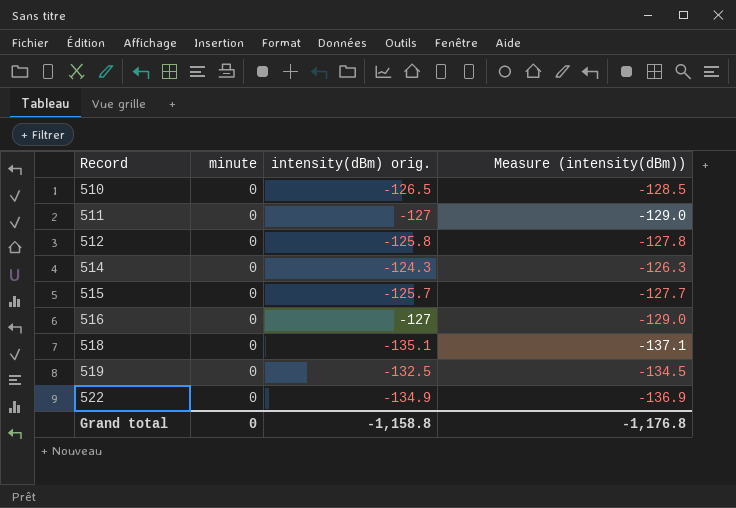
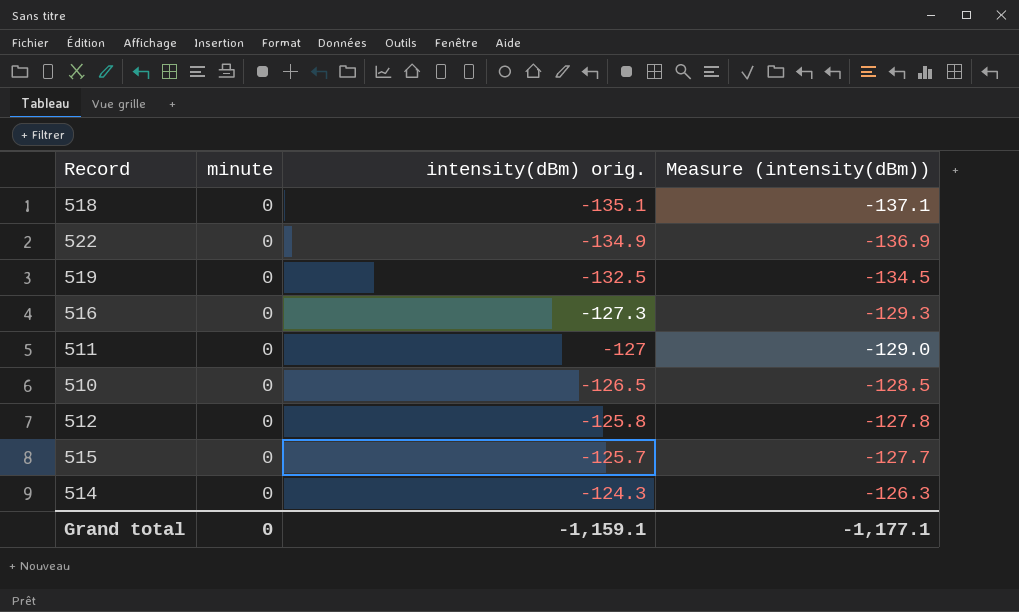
row order: Record ascending -> intensity(dBm) orig. ascending
516 | intensity(dBm) orig.: -127 -> -127.3
516 | Measure (intensity(dBm)): -129.0 -> -129.3
Grand total | intensity(dBm) orig.: -1,158.8 -> -1,159.1
Grand total | Measure (intensity(dBm)): -1,176.8 -> -1,177.1

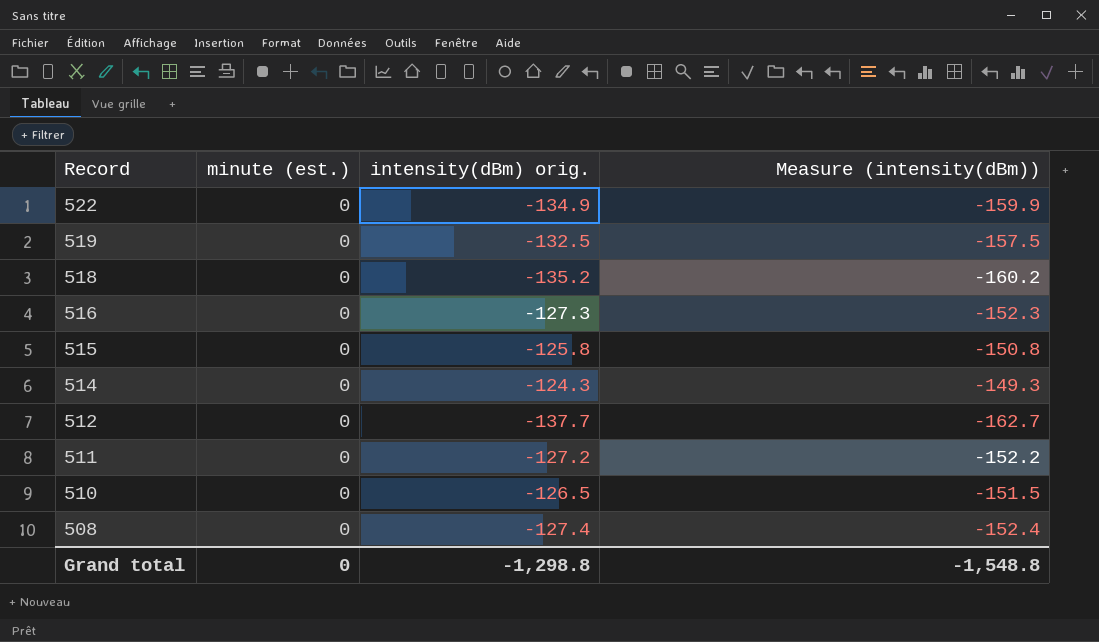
row order: intensity(dBm) orig. ascending -> Record descending
column name: minute -> minute (est.)
column Measure (intensity(dBm)) | formula: [intensity(dBm) orig.] - 2 -> [intensity(dBm) orig.] - 25
518 | intensity(dBm) orig.: -135.1 -> -135.2
515 | intensity(dBm) orig.: -125.7 -> -125.8
512 | intensity(dBm) orig.: -125.8 -> -137.7
511 | intensity(dBm) orig.: -127 -> -127.2
row 508: none -> 0 | -127.4 | -152.4
Grand total | intensity(dBm) orig.: -1,159.1 -> -1,298.8
Grand total | Measure (intensity(dBm)): -1,177.1 -> -1,548.8

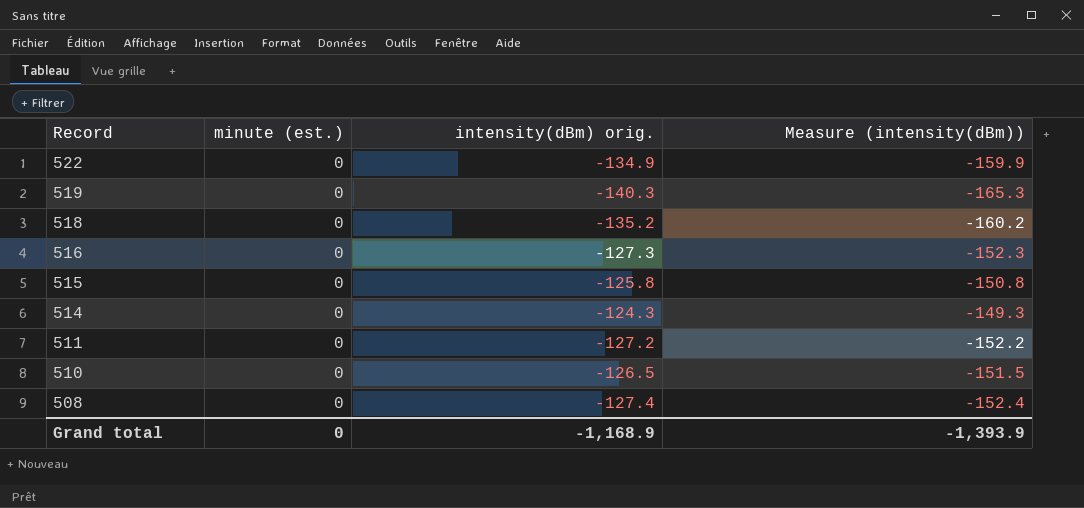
row 512: 0 | -137.7 | -162.7 -> none
519 | intensity(dBm) orig.: -132.5 -> -140.3
519 | Measure (intensity(dBm)): -157.5 -> -165.3
Grand total | intensity(dBm) orig.: -1,298.8 -> -1,168.9
Grand total | Measure (intensity(dBm)): -1,548.8 -> -1,393.9

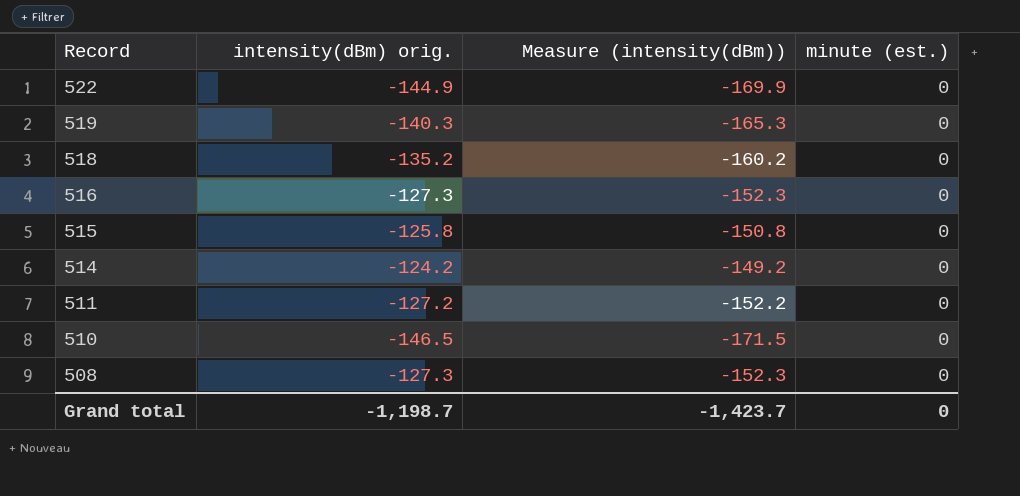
column minute (est.) | position: 2 -> 4
522 | intensity(dBm) orig.: -134.9 -> -144.9
522 | Measure (intensity(dBm)): -159.9 -> -169.9
514 | intensity(dBm) orig.: -124.3 -> -124.2
514 | Measure (intensity(dBm)): -149.3 -> -149.2
510 | intensity(dBm) orig.: -126.5 -> -146.5
510 | Measure (intensity(dBm)): -151.5 -> -171.5
508 | intensity(dBm) orig.: -127.4 -> -127.3
508 | Measure (intensity(dBm)): -152.4 -> -152.3
Grand total | intensity(dBm) orig.: -1,168.9 -> -1,198.7
Grand total | Measure (intensity(dBm)): -1,393.9 -> -1,423.7

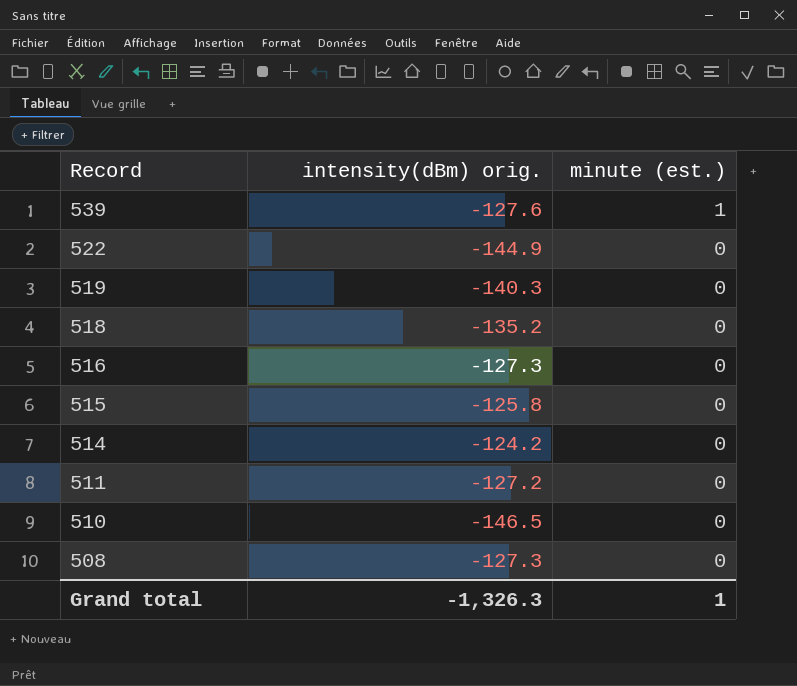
column Measure (intensity(dBm)) | formula: [intensity(dBm) orig.] - 25 -> none
row 539: none -> -127.6 | 1
Grand total | intensity(dBm) orig.: -1,198.7 -> -1,326.3
Grand total | minute (est.): 0 -> 1

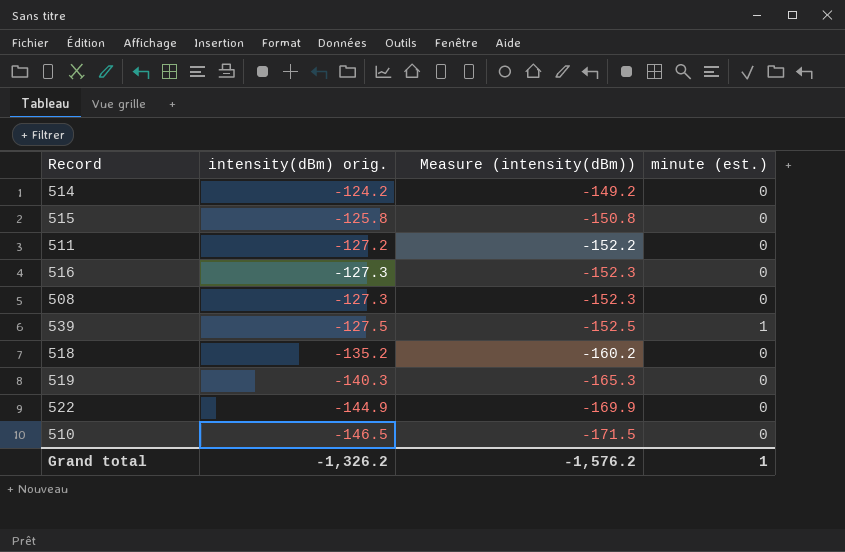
row order: Record descending -> intensity(dBm) orig. descending
column Measure (intensity(dBm)) | formula: none -> [intensity(dBm) orig.] - 25
539 | intensity(dBm) orig.: -127.6 -> -127.5
Grand total | intensity(dBm) orig.: -1,326.3 -> -1,326.2

